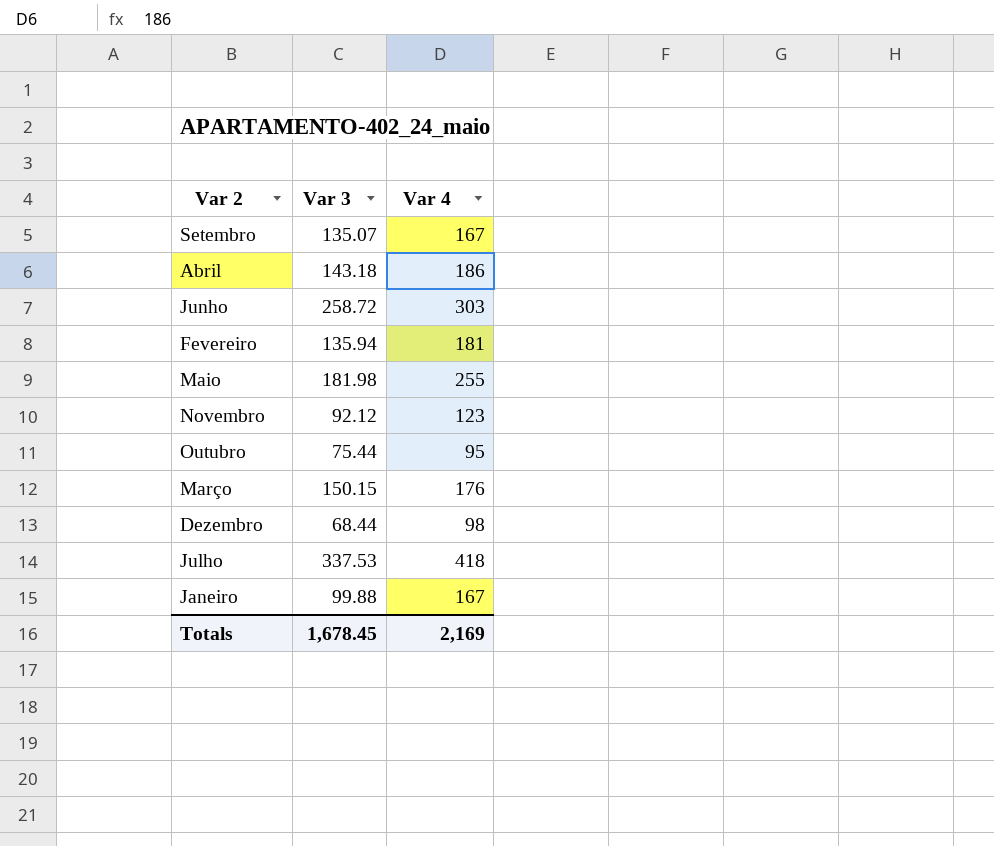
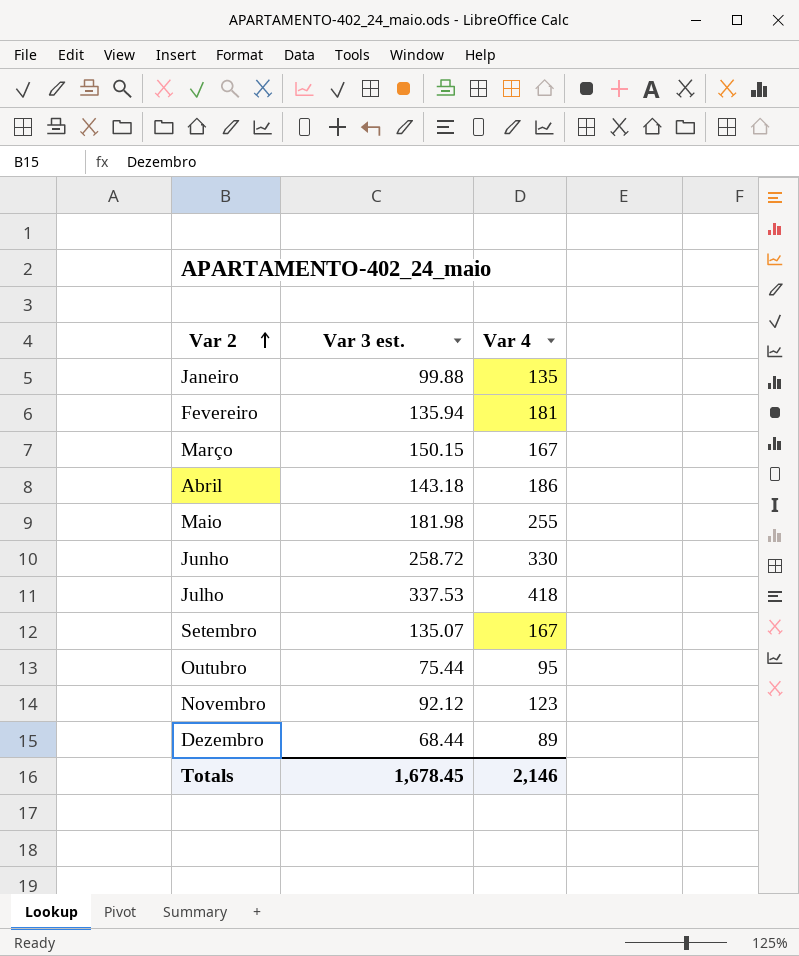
row order: none -> Var 2 ascending
column name: Var 3 -> Var 3 est.
Janeiro | Var 4: 167 -> 135
Março | Var 4: 176 -> 167
Junho | Var 4: 303 -> 330
Dezembro | Var 4: 98 -> 89
Totals | Var 4: 2,169 -> 2,146

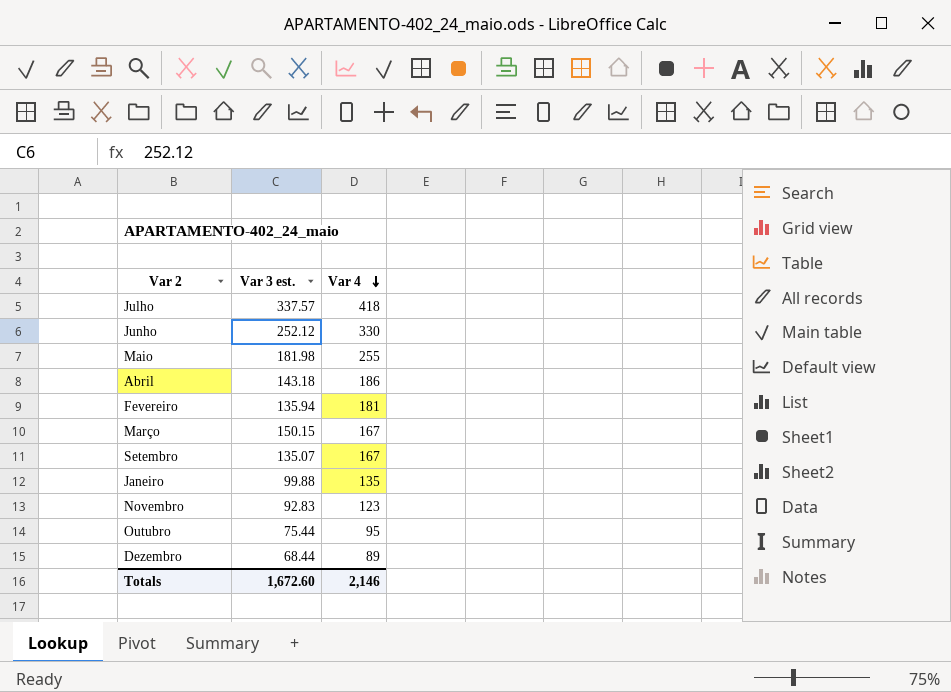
row order: Var 2 ascending -> Var 4 descending
Julho | Var 3 est.: 337.53 -> 337.57
Junho | Var 3 est.: 258.72 -> 252.12
Novembro | Var 3 est.: 92.12 -> 92.83
Totals | Var 3 est.: 1,678.45 -> 1,672.60

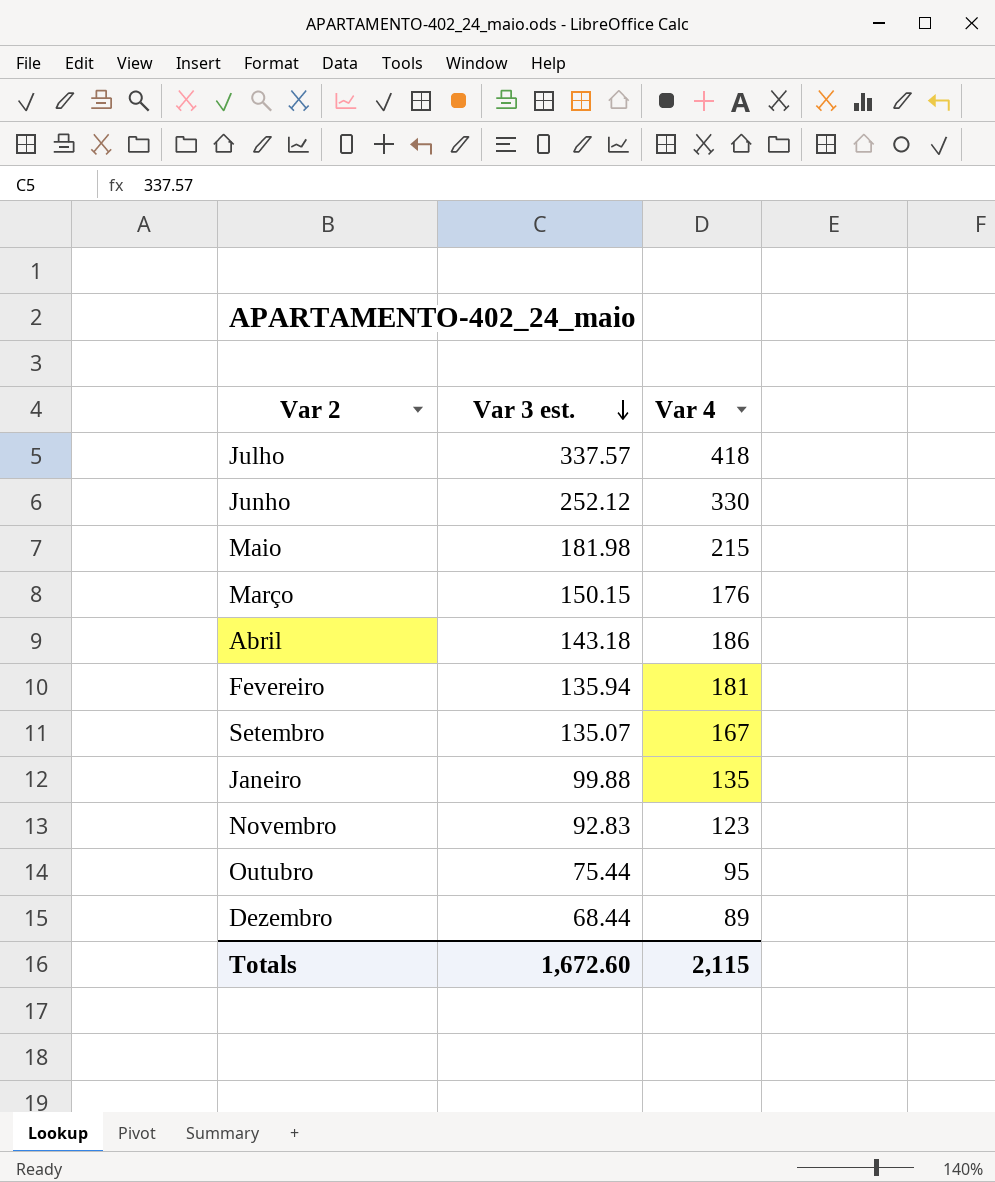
row order: Var 4 descending -> Var 3 est. descending
Maio | Var 4: 255 -> 215
Março | Var 4: 167 -> 176
Totals | Var 4: 2,146 -> 2,115

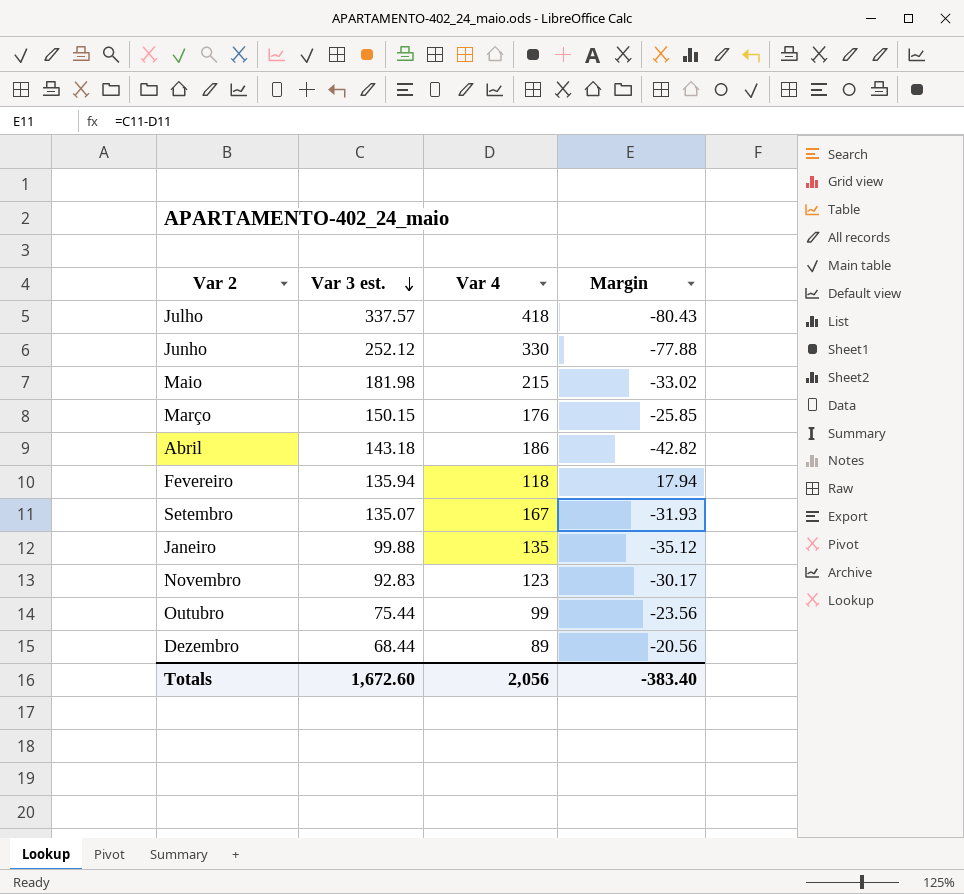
column Margin | formula: none -> [Var 3 est.] - [Var 4]
Fevereiro | Var 4: 181 -> 118
Outubro | Var 4: 95 -> 99
Totals | Var 4: 2,115 -> 2,056

